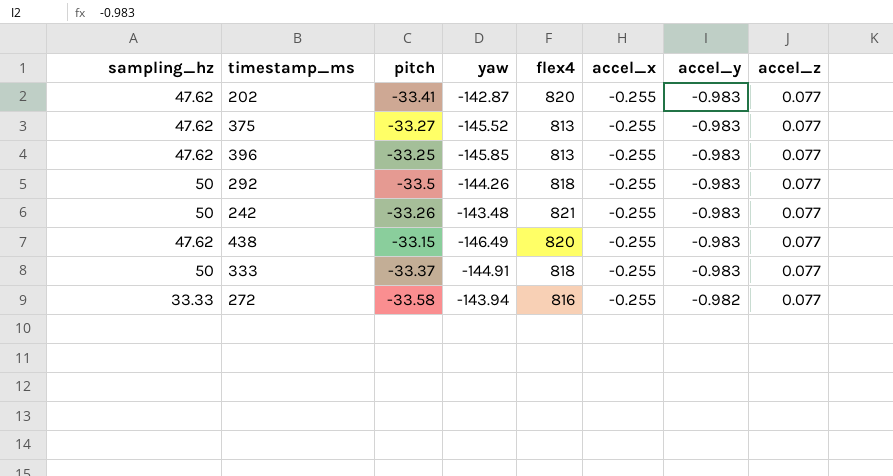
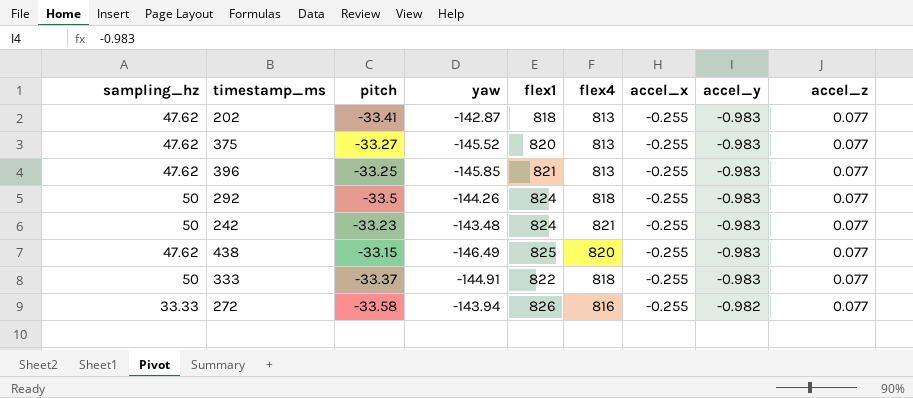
column flex1 | position: none -> 5
202 | flex4: 820 -> 813
242 | pitch: -33.26 -> -33.23

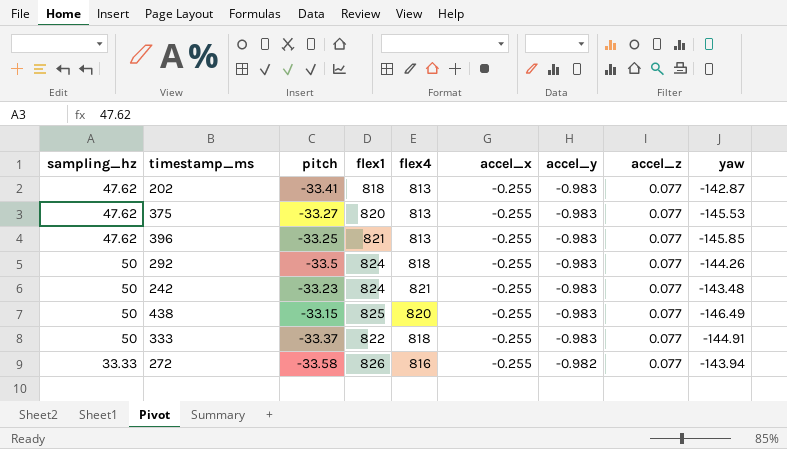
column yaw | position: 4 -> 9
375 | yaw: -145.52 -> -145.53
438 | sampling_hz: 47.62 -> 50

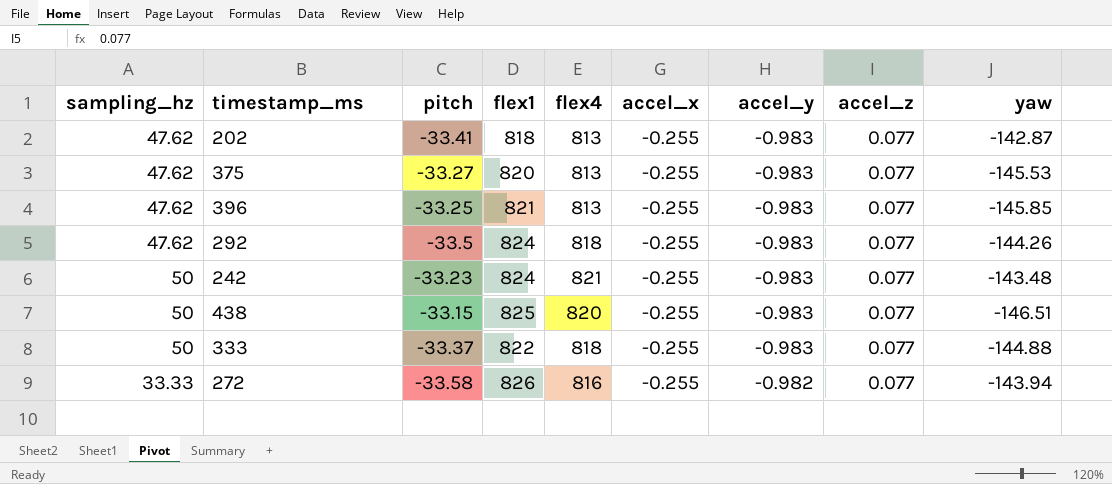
292 | sampling_hz: 50 -> 47.62
438 | yaw: -146.49 -> -146.51
333 | yaw: -144.91 -> -144.88

